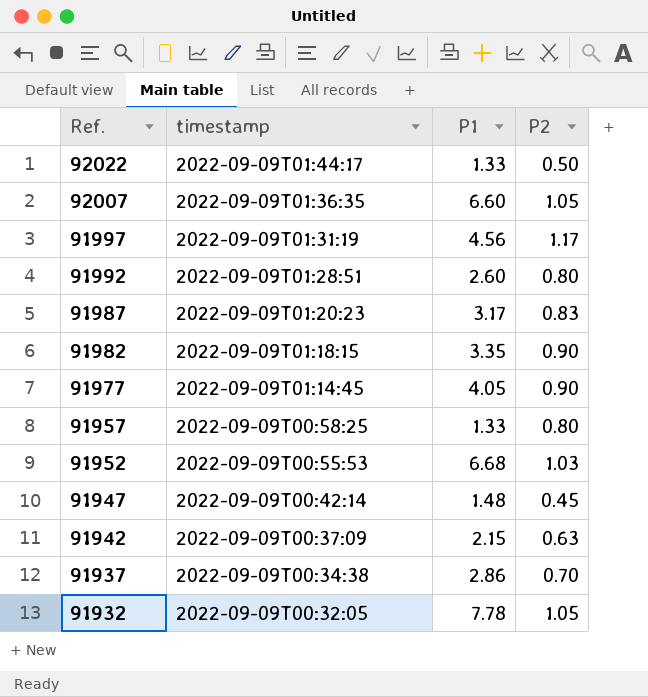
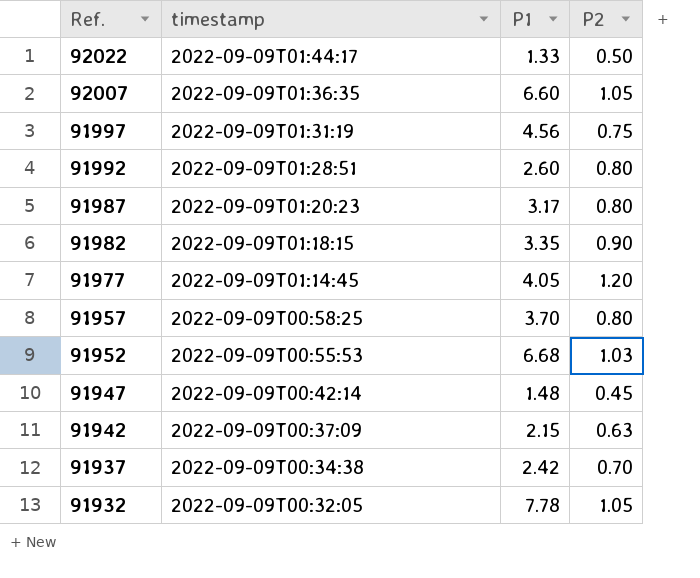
91997 | P2: 1.17 -> 0.75
91987 | P2: 0.83 -> 0.80
91977 | P2: 0.90 -> 1.20
91957 | P1: 1.33 -> 3.70
91937 | P1: 2.86 -> 2.42

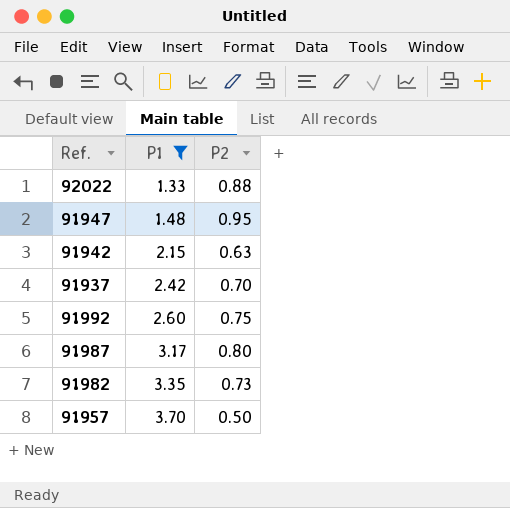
filter: none -> P1 <= 3.70
row order: Ref. descending -> P1 ascending
column timestamp | position: 2 -> none
92022 | P2: 0.50 -> 0.88
91947 | P2: 0.45 -> 0.95
91992 | P2: 0.80 -> 0.75
91982 | P2: 0.90 -> 0.73
91957 | P2: 0.80 -> 0.50

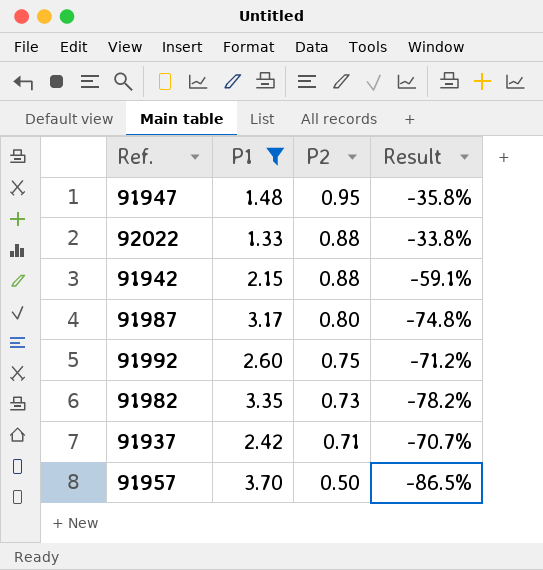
row order: P1 ascending -> P2 descending
column Result | formula: none -> ([P2] - [P1]) / [P1]
91942 | P2: 0.63 -> 0.88
91937 | P2: 0.70 -> 0.71

